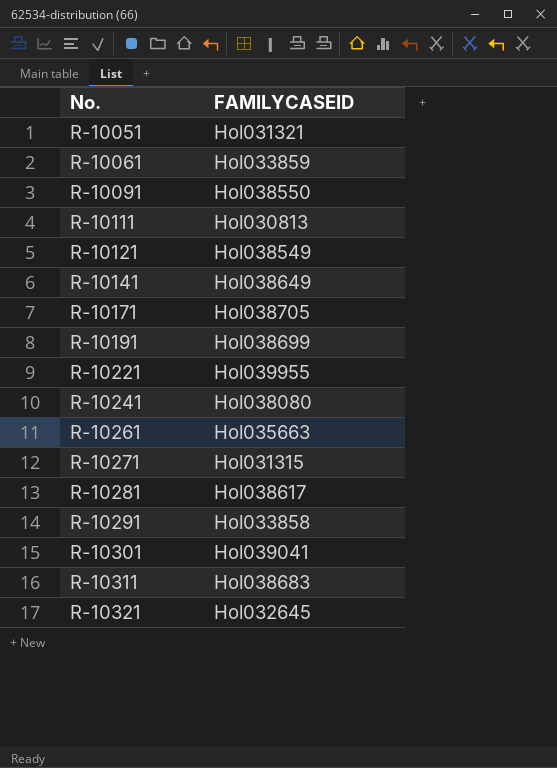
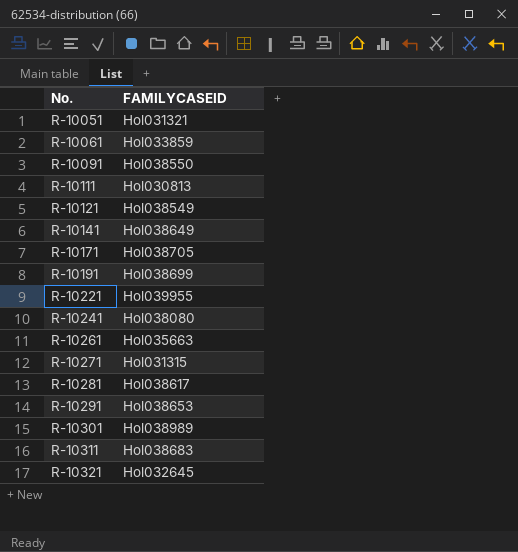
R-10291 | FAMILYCASEID: Hol033858 -> Hol038653
R-10301 | FAMILYCASEID: Hol039041 -> Hol038989

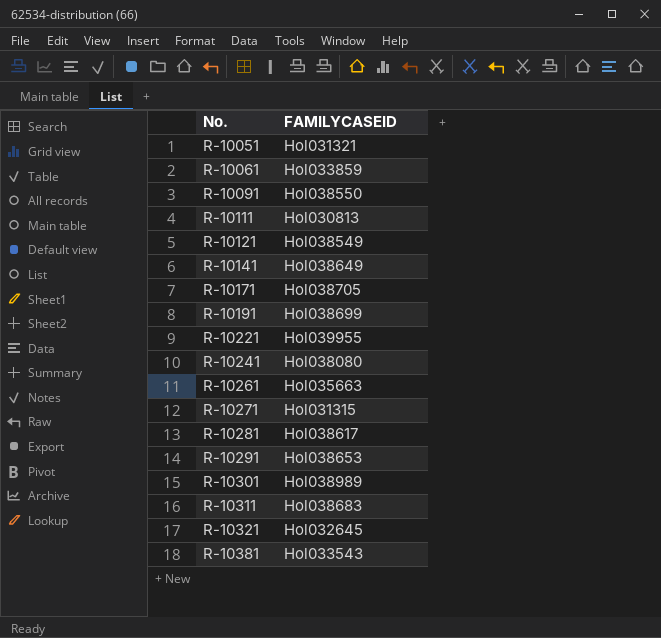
row R-10381: none -> Hol033543

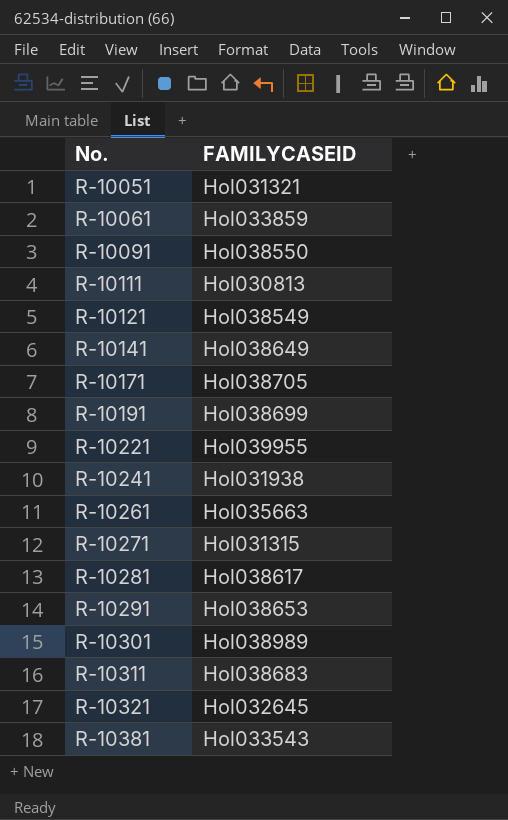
R-10241 | FAMILYCASEID: Hol038080 -> Hol031938

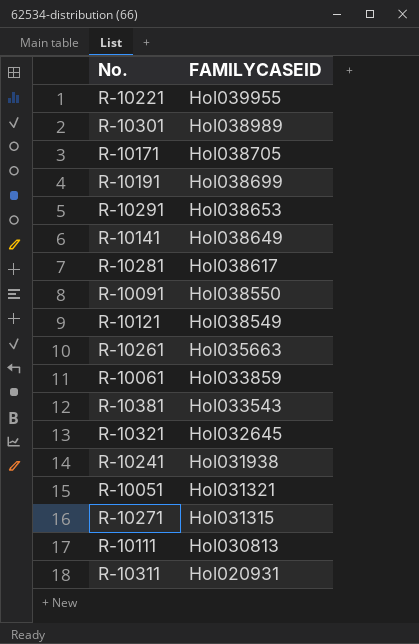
row order: No. ascending -> FAMILYCASEID descending
R-10311 | FAMILYCASEID: Hol038683 -> Hol020931

